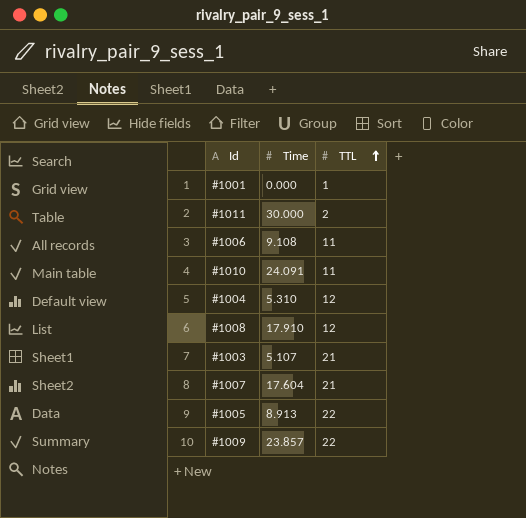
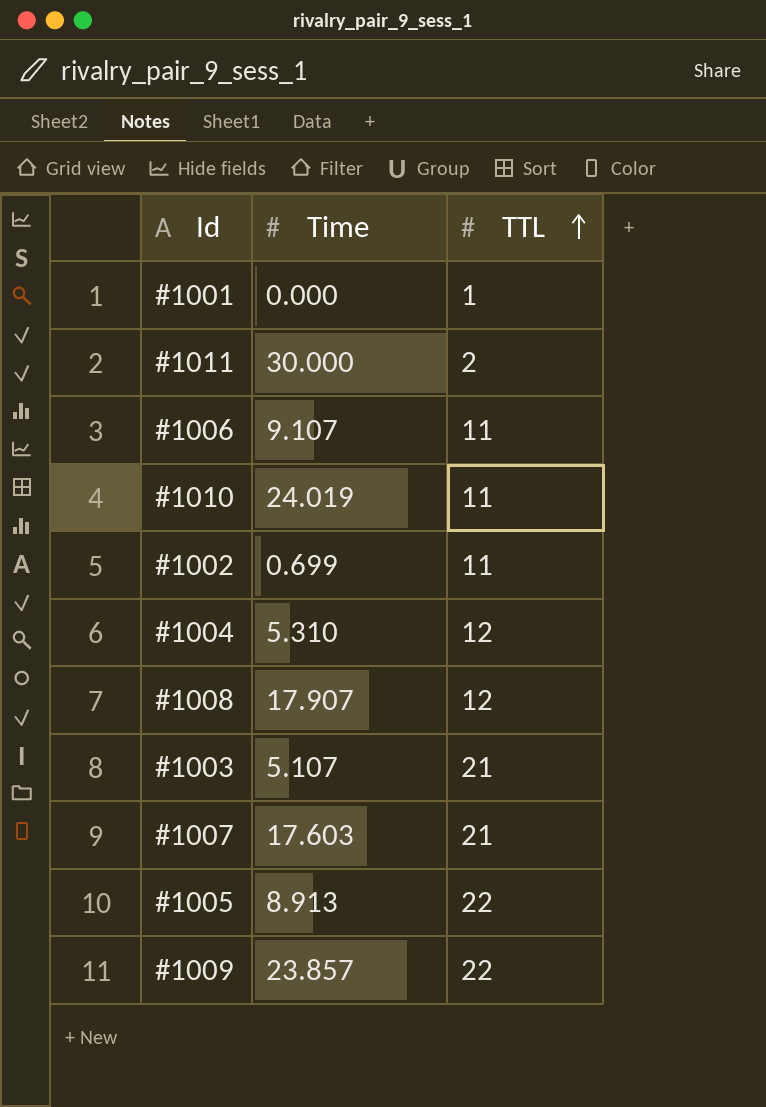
#1006 | Time: 9.108 -> 9.107
#1010 | Time: 24.091 -> 24.019
row #1002: none -> 0.699 | 11
#1008 | Time: 17.910 -> 17.907
#1007 | Time: 17.604 -> 17.603

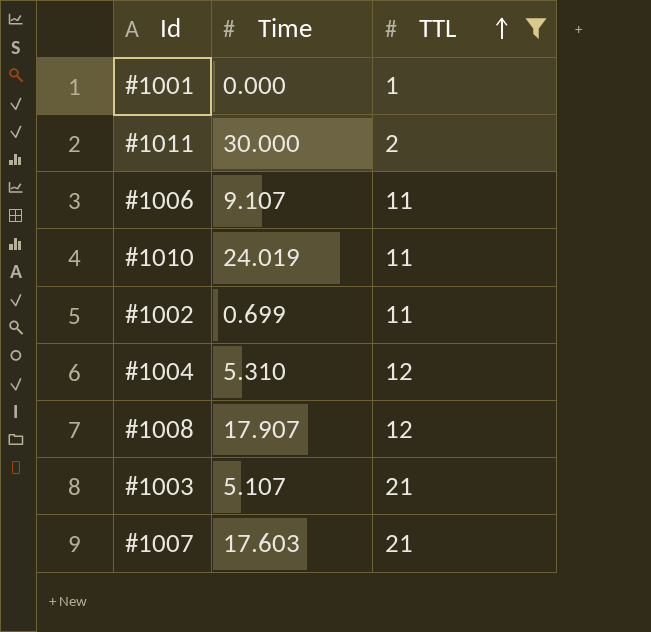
filter: none -> TTL != 22

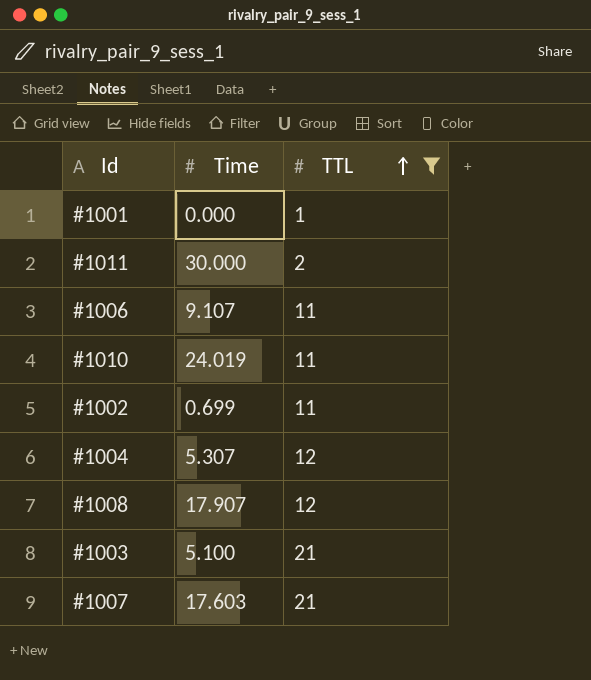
#1004 | Time: 5.310 -> 5.307
#1003 | Time: 5.107 -> 5.100

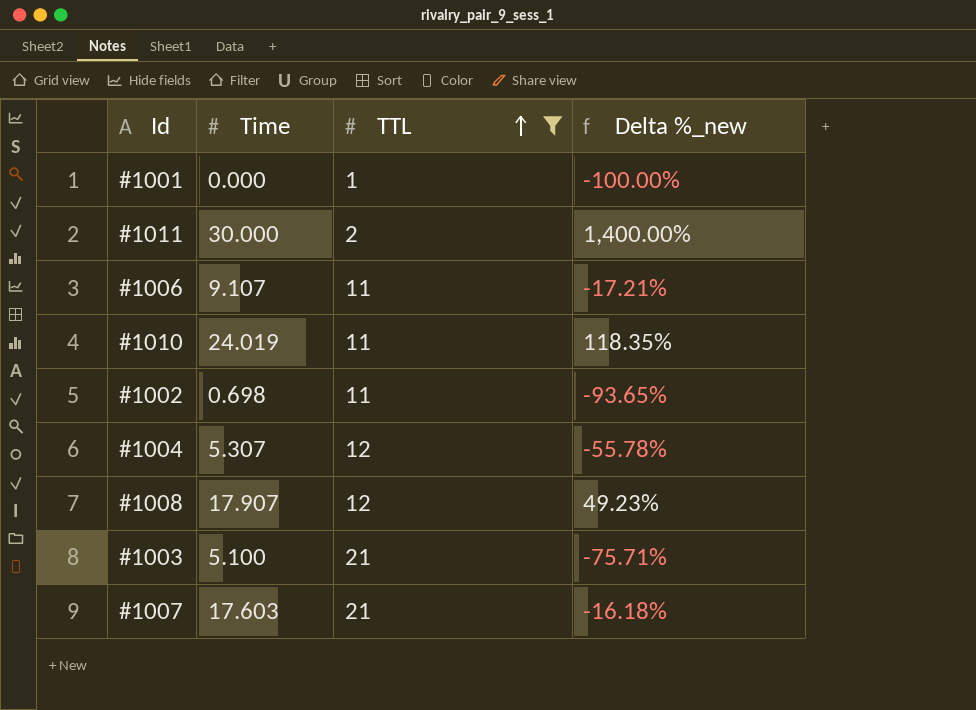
column Delta %_new | formula: none -> ([Time] - [TTL]) / [TTL]
#1002 | Time: 0.699 -> 0.698

